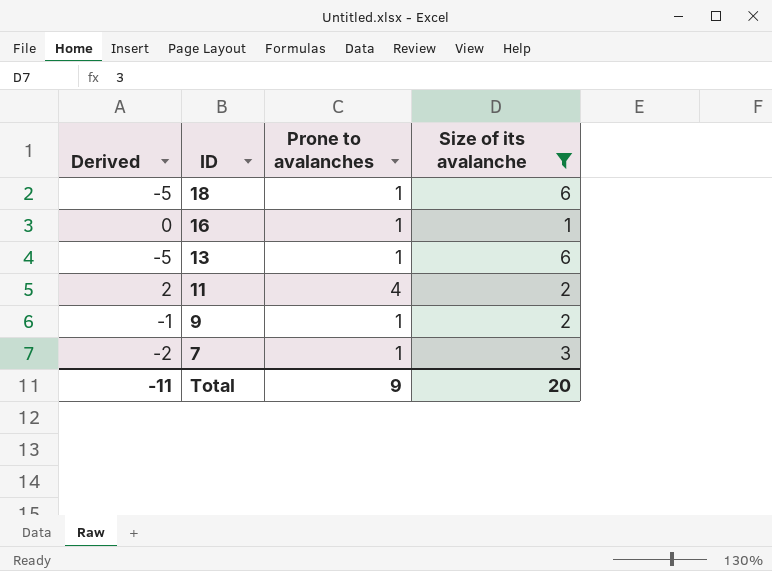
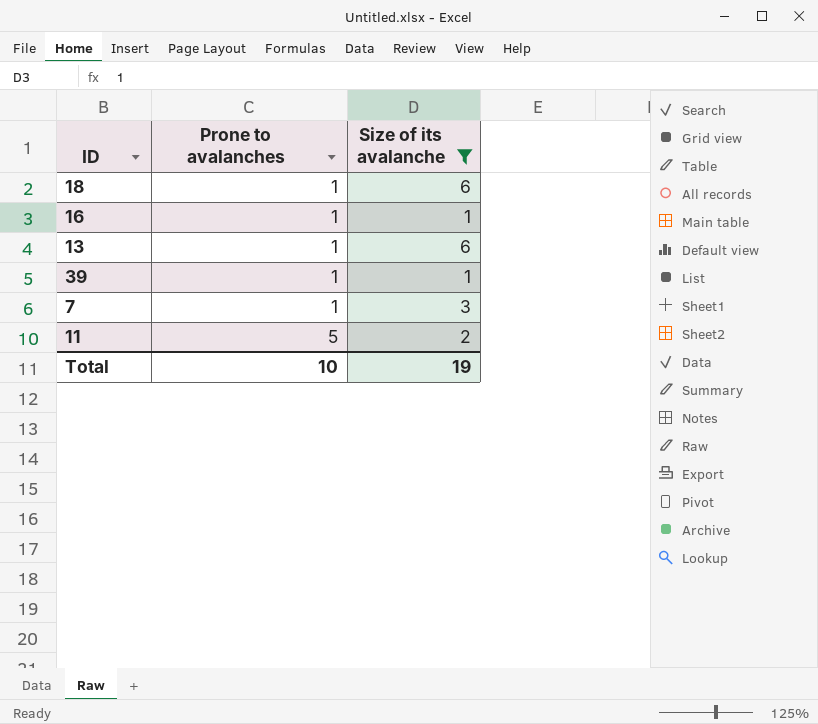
row order: ID descending -> Prone to avalanches ascending
column Derived | formula: [Prone to avalanches] - [Size of its avalanche] -> none
row 9: -1 | 1 | 2 -> none
row 39: none -> 1 | 1
11 | Prone to avalanches: 4 -> 5
Total | Prone to avalanches: 9 -> 10
Total | Size of its avalanche: 20 -> 19

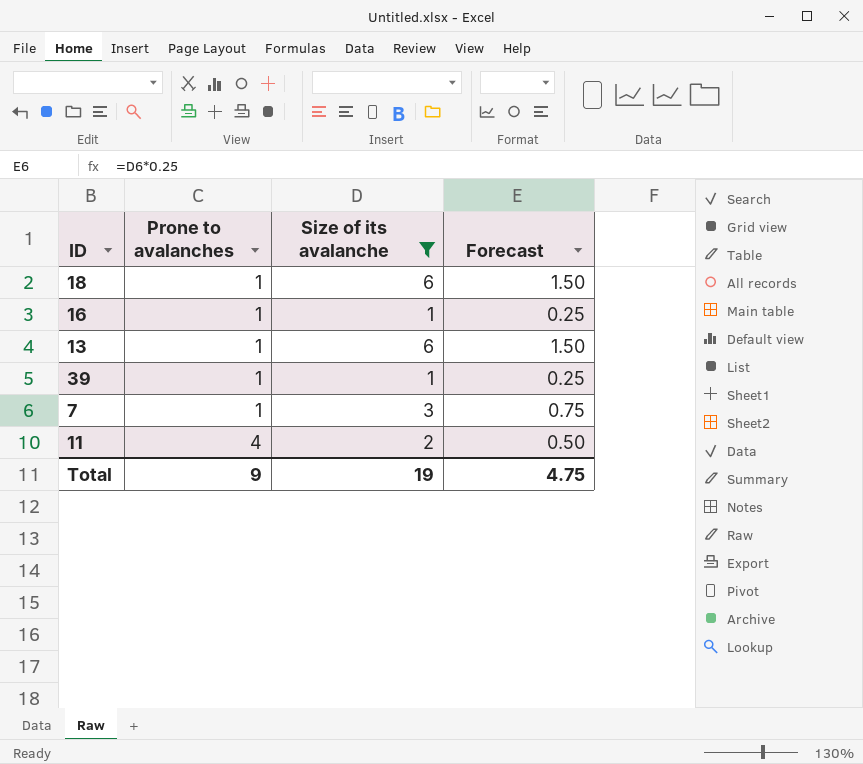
column Forecast | formula: none -> [Size of its avalanche] * 0.25
11 | Prone to avalanches: 5 -> 4
Total | Prone to avalanches: 10 -> 9

